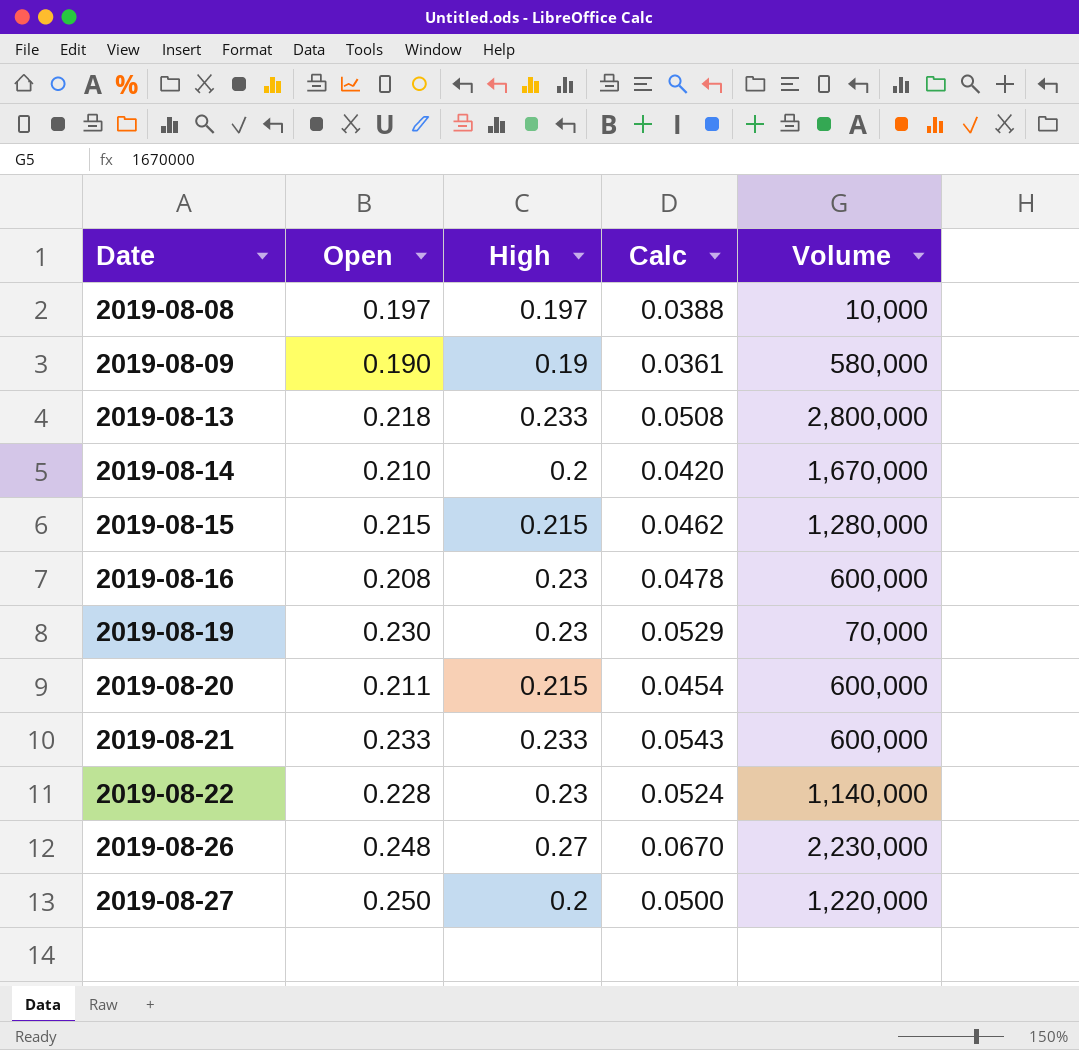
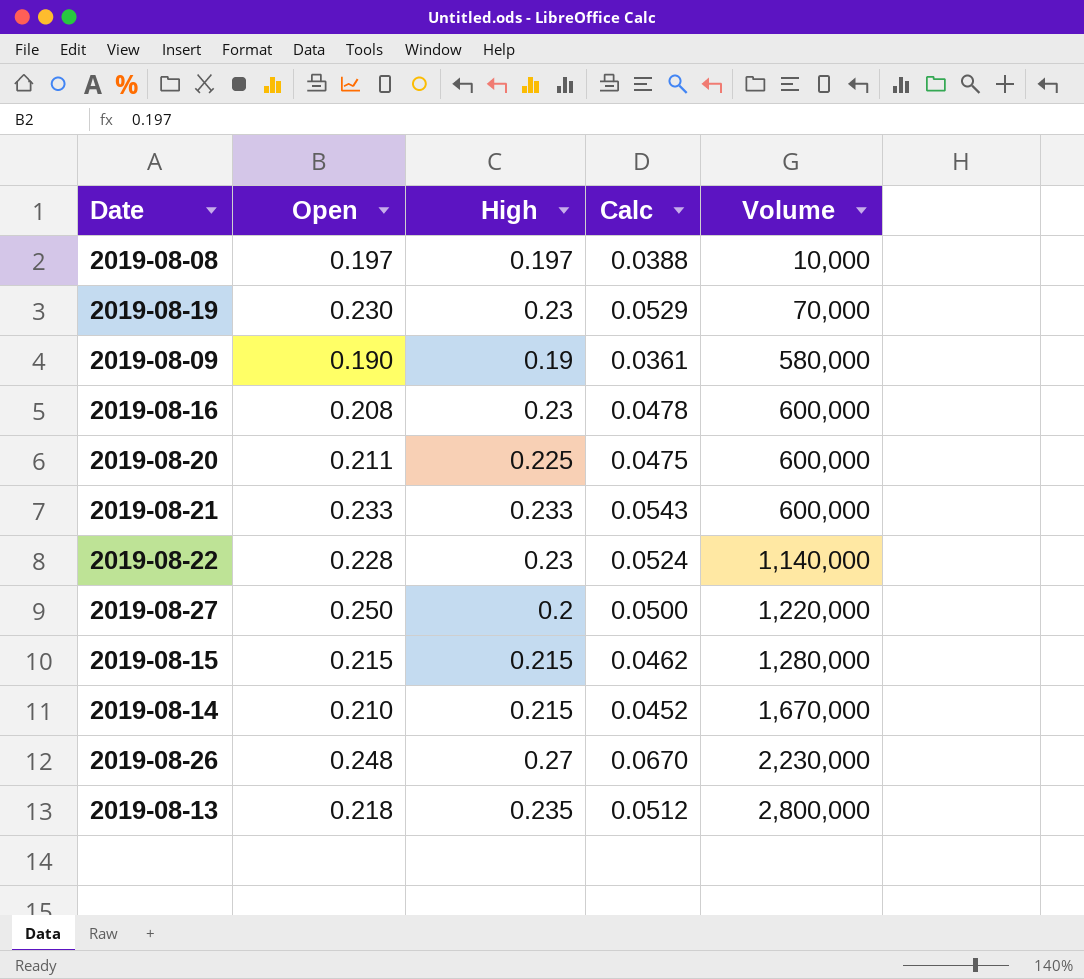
row order: Date ascending -> Volume ascending
2019-08-20 | High: 0.215 -> 0.225
2019-08-20 | Calc: 0.0454 -> 0.0475
2019-08-14 | High: 0.2 -> 0.215
2019-08-14 | Calc: 0.0420 -> 0.0452
2019-08-13 | High: 0.233 -> 0.235
2019-08-13 | Calc: 0.0508 -> 0.0512

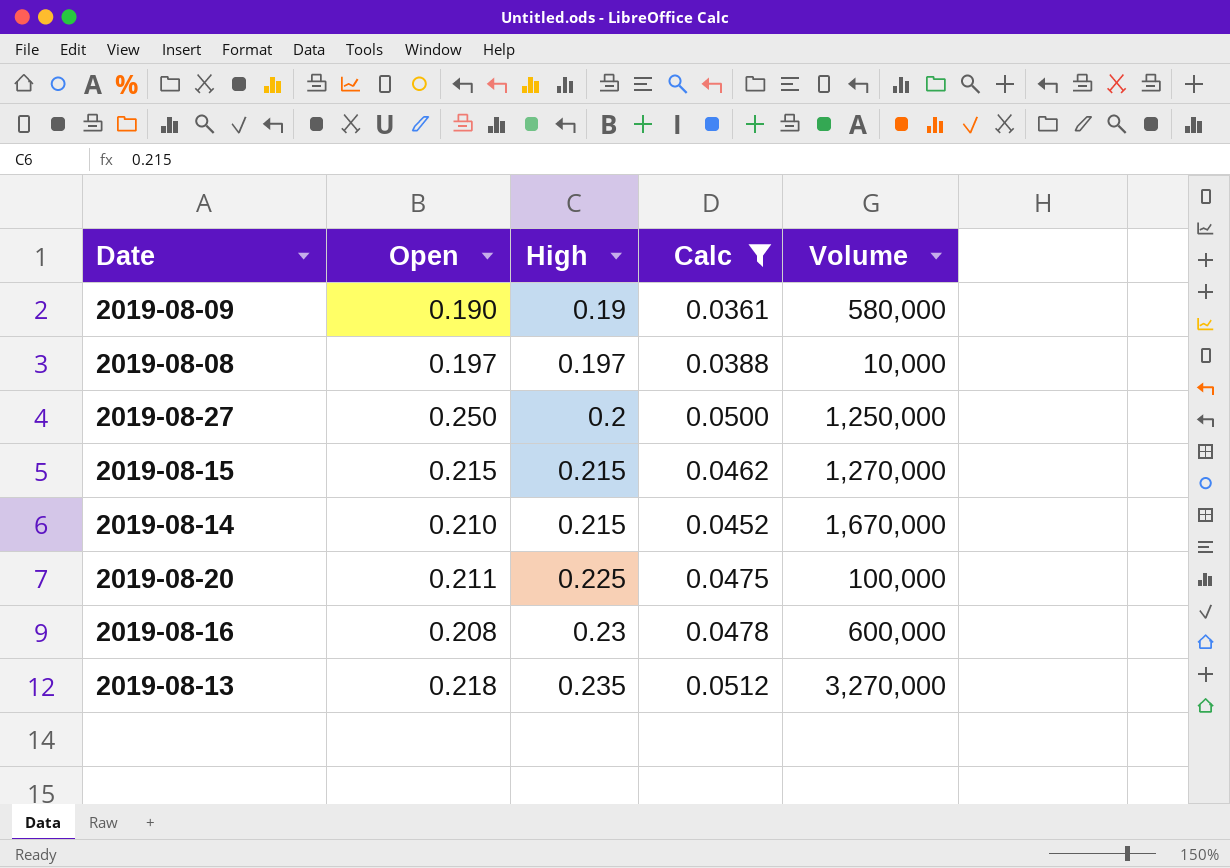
filter: none -> Calc <= 0.0512
row order: Volume ascending -> High ascending
2019-08-27 | Volume: 1,220,000 -> 1,250,000
2019-08-15 | Volume: 1,280,000 -> 1,270,000
2019-08-20 | Volume: 600,000 -> 100,000
2019-08-13 | Volume: 2,800,000 -> 3,270,000

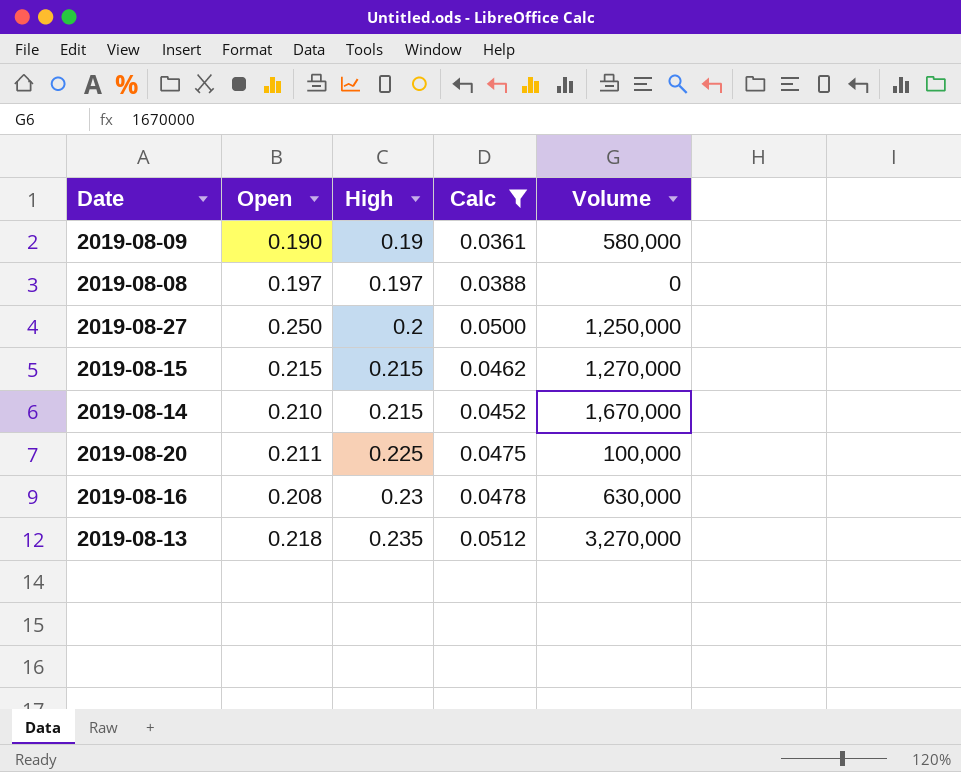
2019-08-08 | Volume: 10,000 -> 0
2019-08-16 | Volume: 600,000 -> 630,000

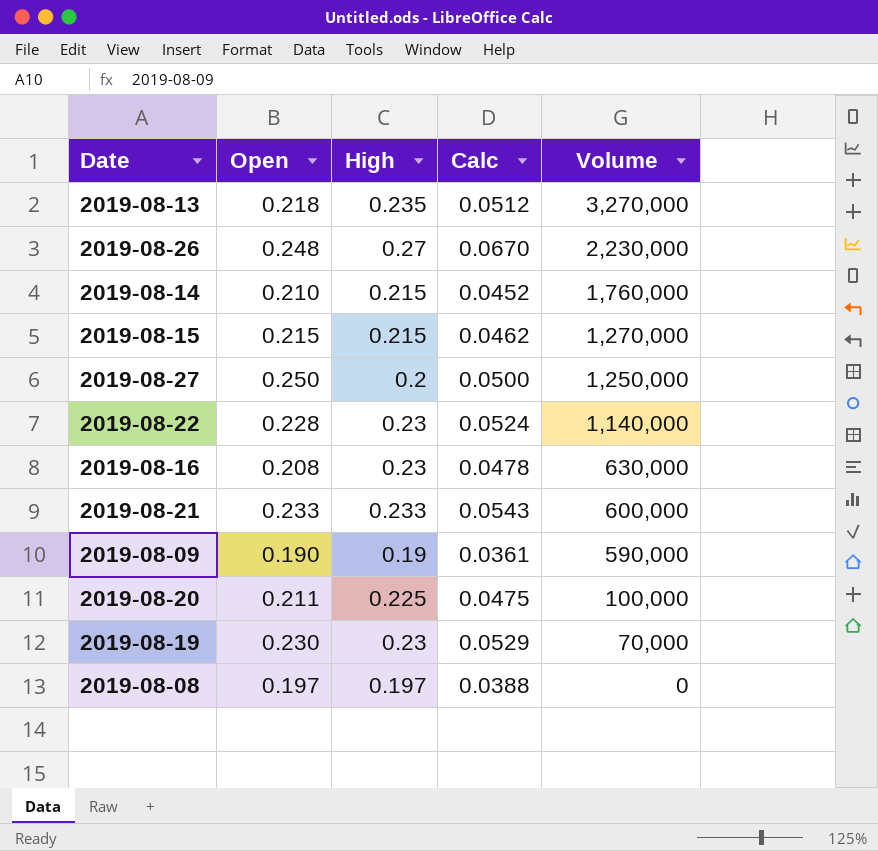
filter: Calc <= 0.0512 -> none
row order: High ascending -> Volume descending
2019-08-14 | Volume: 1,670,000 -> 1,760,000
2019-08-09 | Volume: 580,000 -> 590,000

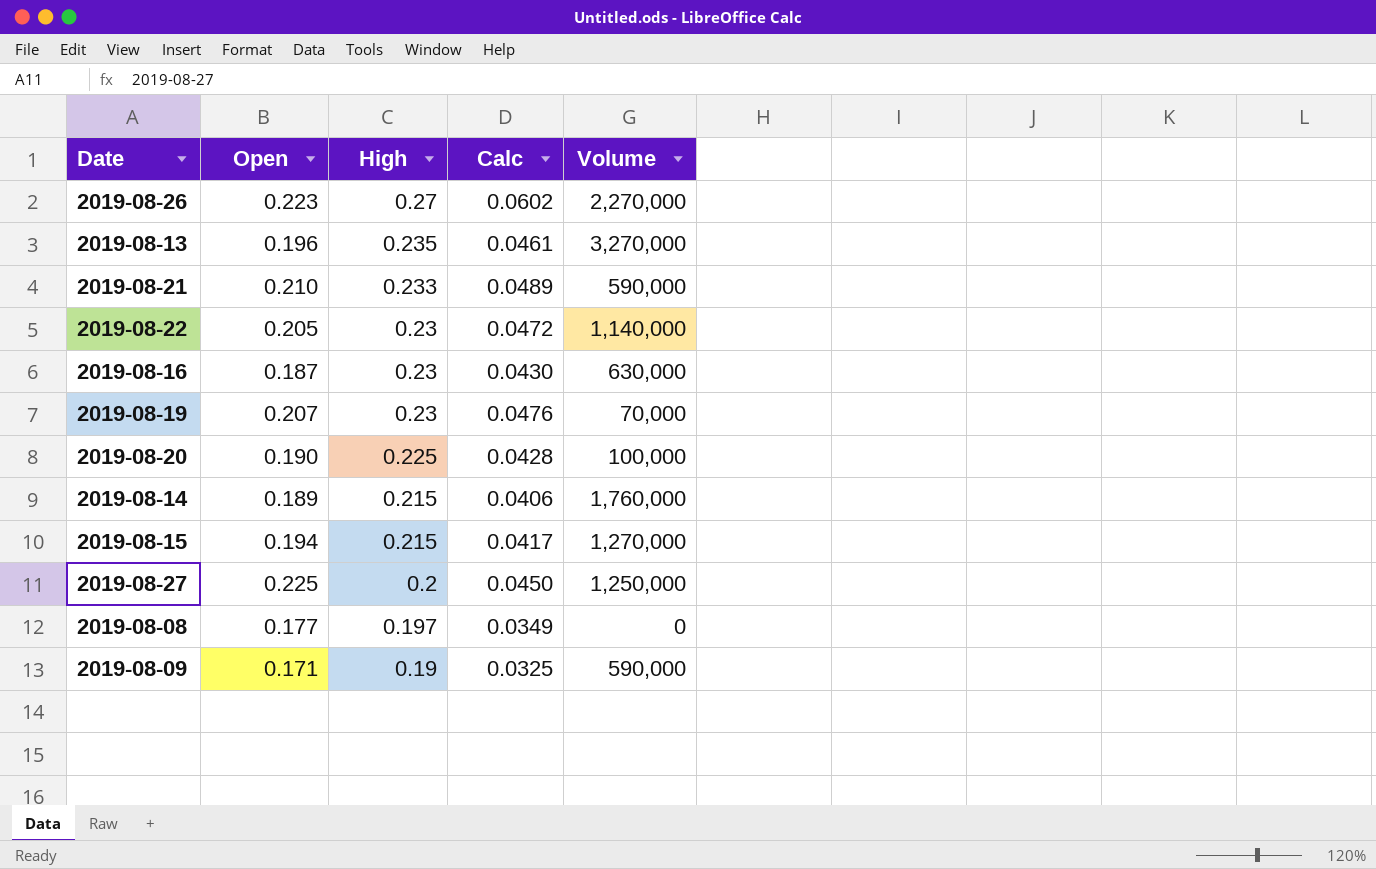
row order: Volume descending -> High descending
2019-08-26 | Open: 0.248 -> 0.223
2019-08-26 | Calc: 0.0670 -> 0.0602
2019-08-26 | Volume: 2,230,000 -> 2,270,000
2019-08-13 | Open: 0.218 -> 0.196
2019-08-13 | Calc: 0.0512 -> 0.0461
2019-08-21 | Open: 0.233 -> 0.210
2019-08-21 | Calc: 0.0543 -> 0.0489
2019-08-21 | Volume: 600,000 -> 590,000
2019-08-22 | Open: 0.228 -> 0.205
2019-08-22 | Calc: 0.0524 -> 0.0472
2019-08-16 | Open: 0.208 -> 0.187
2019-08-16 | Calc: 0.0478 -> 0.0430
2019-08-19 | Open: 0.230 -> 0.207
2019-08-19 | Calc: 0.0529 -> 0.0476
2019-08-20 | Open: 0.211 -> 0.190
2019-08-20 | Calc: 0.0475 -> 0.0428
2019-08-14 | Open: 0.210 -> 0.189
2019-08-14 | Calc: 0.0452 -> 0.0406
2019-08-15 | Open: 0.215 -> 0.194
2019-08-15 | Calc: 0.0462 -> 0.0417
2019-08-27 | Open: 0.250 -> 0.225
2019-08-27 | Calc: 0.0500 -> 0.0450
2019-08-08 | Open: 0.197 -> 0.177
2019-08-08 | Calc: 0.0388 -> 0.0349
2019-08-09 | Open: 0.190 -> 0.171
2019-08-09 | Calc: 0.0361 -> 0.0325

